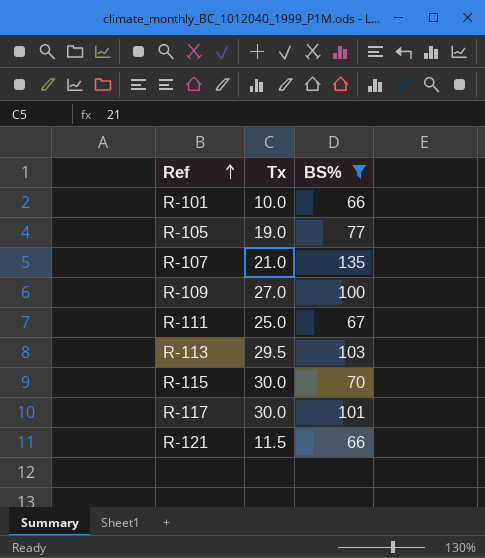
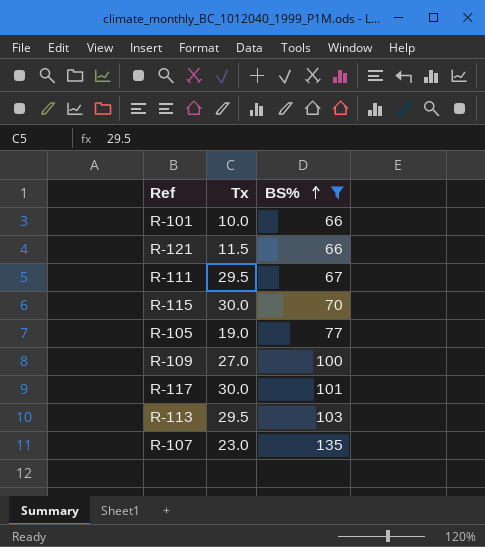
row order: Ref ascending -> BS% ascending
R-111 | Tx: 25.0 -> 29.5
R-107 | Tx: 21.0 -> 23.0

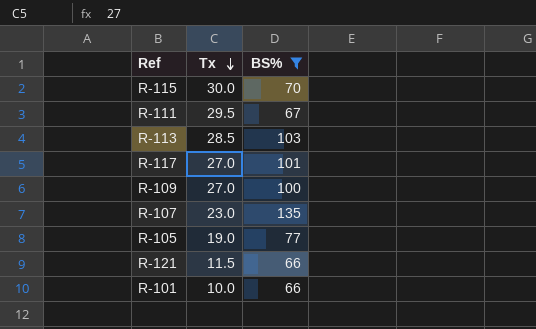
row order: BS% ascending -> Tx descending
R-113 | Tx: 29.5 -> 28.5
R-117 | Tx: 30.0 -> 27.0

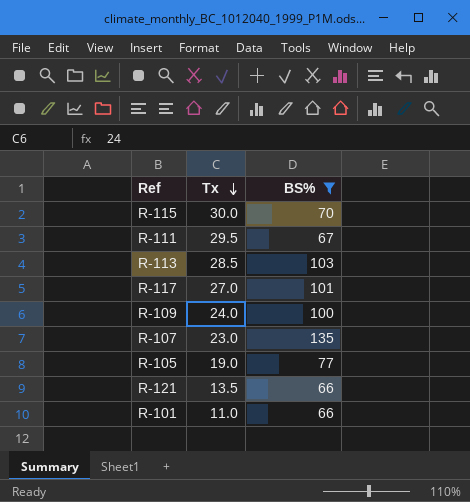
R-109 | Tx: 27.0 -> 24.0
R-121 | Tx: 11.5 -> 13.5
R-101 | Tx: 10.0 -> 11.0

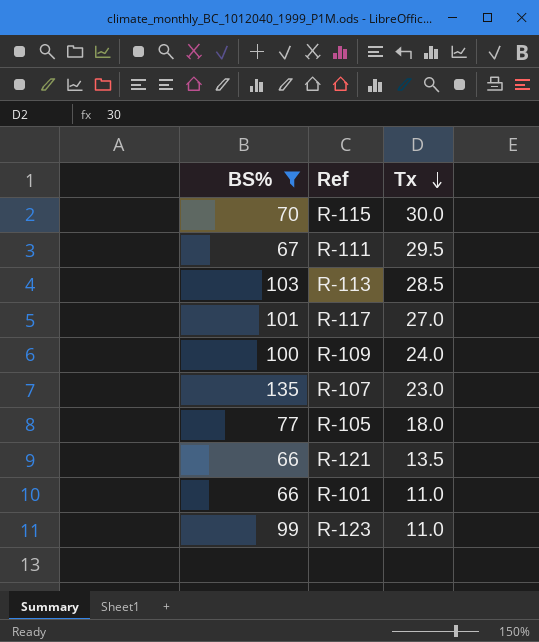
column BS% | position: 3 -> 1
R-105 | Tx: 19.0 -> 18.0
row R-123: none -> 99 | 11.0

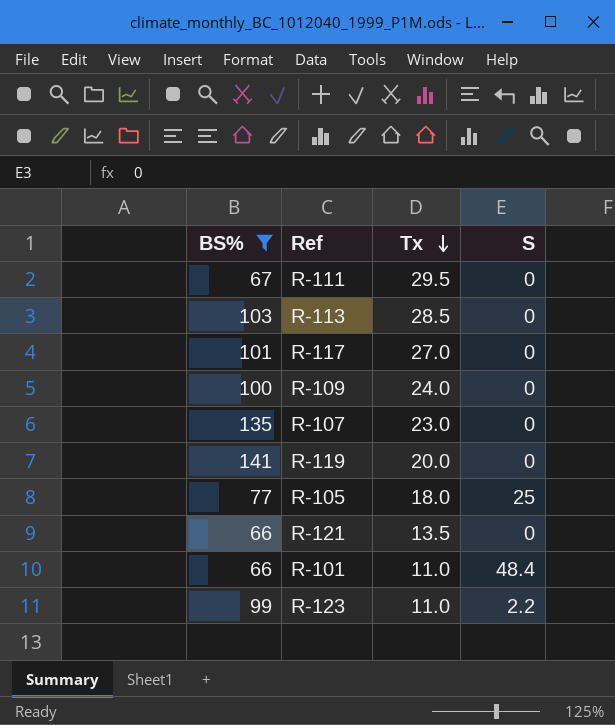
column S | position: none -> 4
row R-115: 70 | 30.0 -> none
row R-119: none -> 141 | 20.0 | 0

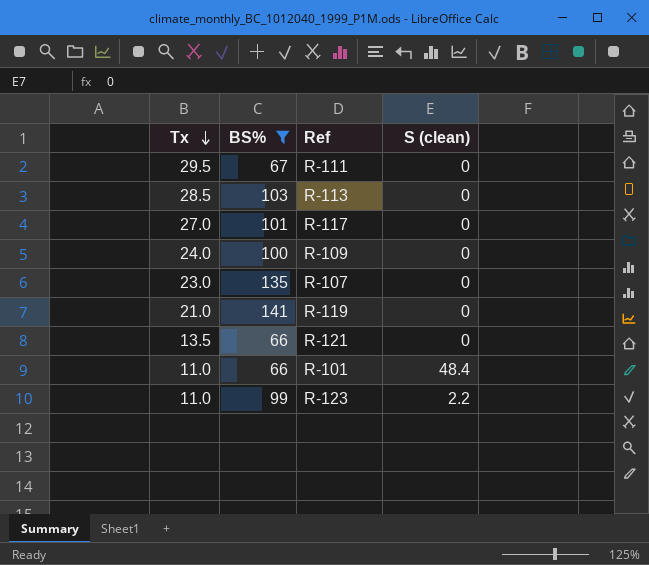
column Tx | position: 3 -> 1
column name: S -> S (clean)
row R-105: 77 | 18.0 | 25 -> none
R-119 | Tx: 20.0 -> 21.0

